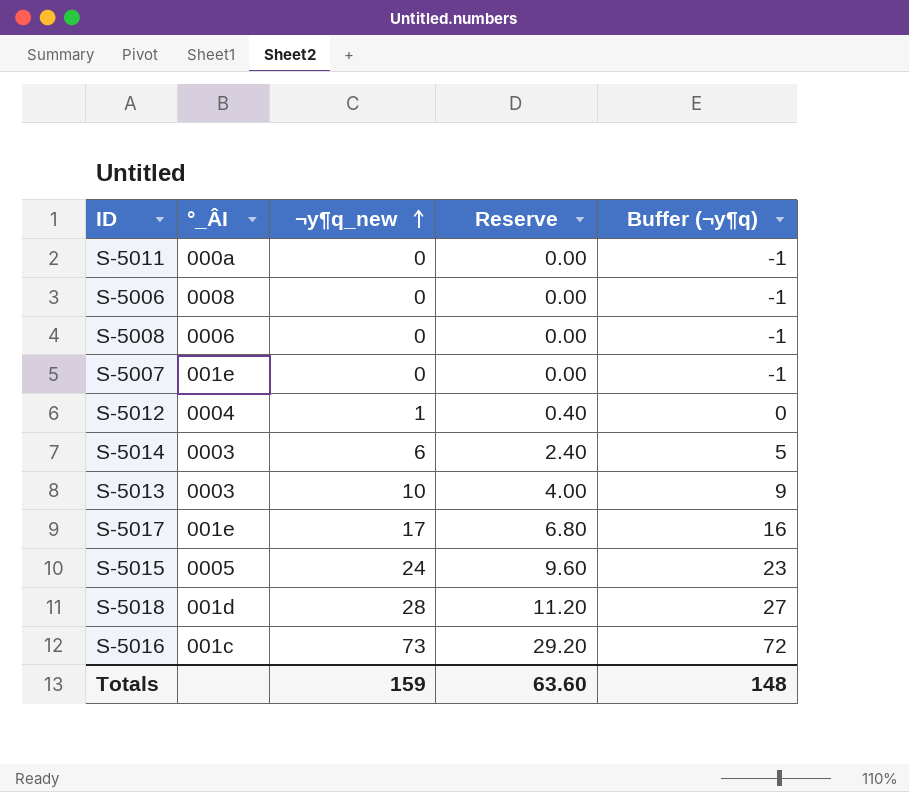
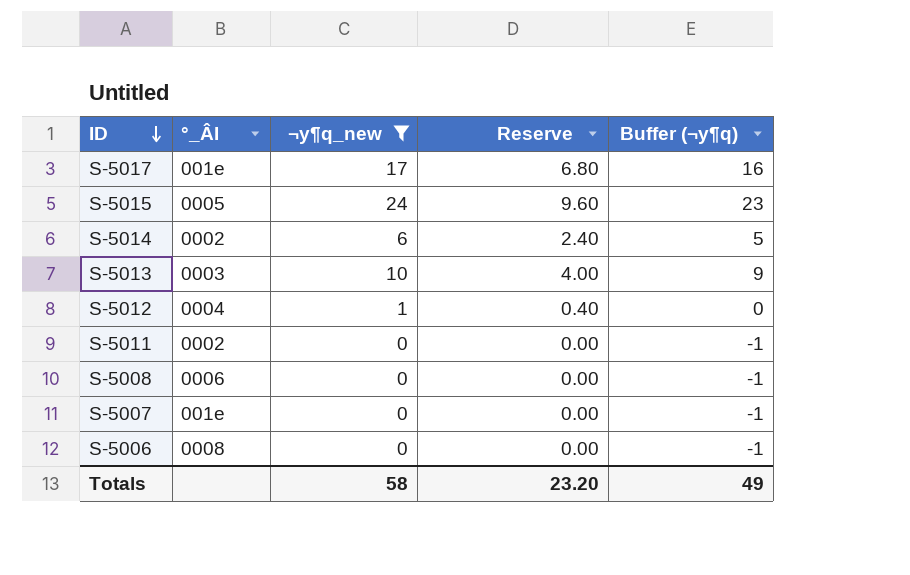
filter: none -> ¬y¶q_new <= 24
row order: ¬y¶q_new ascending -> ID descending
S-5014 | °_ÂI: 0003 -> 0002
S-5011 | °_ÂI: 000a -> 0002
Totals | ¬y¶q_new: 159 -> 58
Totals | Reserve: 63.60 -> 23.20
Totals | Buffer (¬y¶q): 148 -> 49

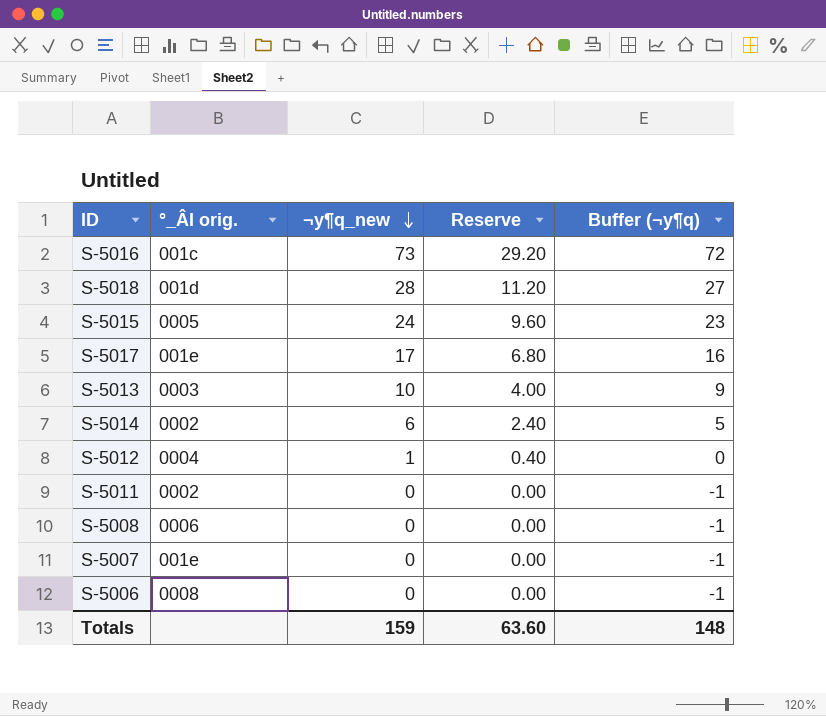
filter: ¬y¶q_new <= 24 -> none
row order: ID descending -> ¬y¶q_new descending
column name: °_ÂI -> °_ÂI orig.
Totals | ¬y¶q_new: 58 -> 159
Totals | Reserve: 23.20 -> 63.60
Totals | Buffer (¬y¶q): 49 -> 148

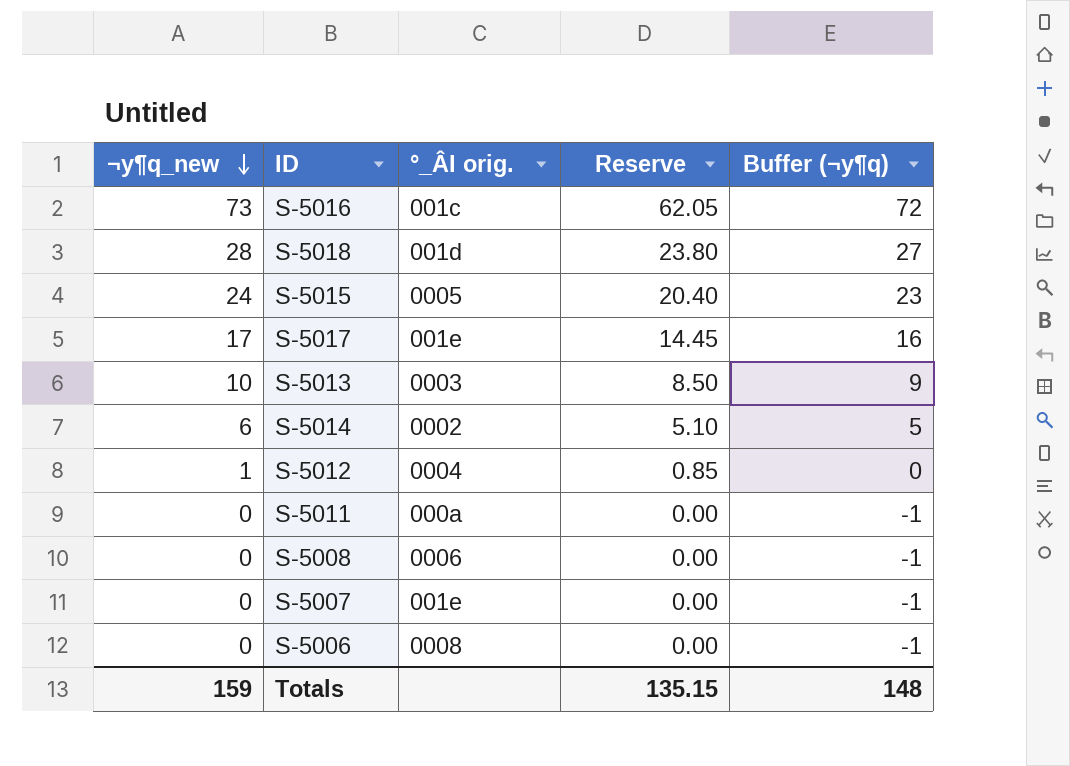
column ¬y¶q_new | position: 3 -> 1
column Reserve | formula: [¬y¶q_new] * 0.4 -> [¬y¶q_new] * 0.85
S-5011 | °_ÂI orig.: 0002 -> 000a
Totals | Reserve: 63.60 -> 135.15

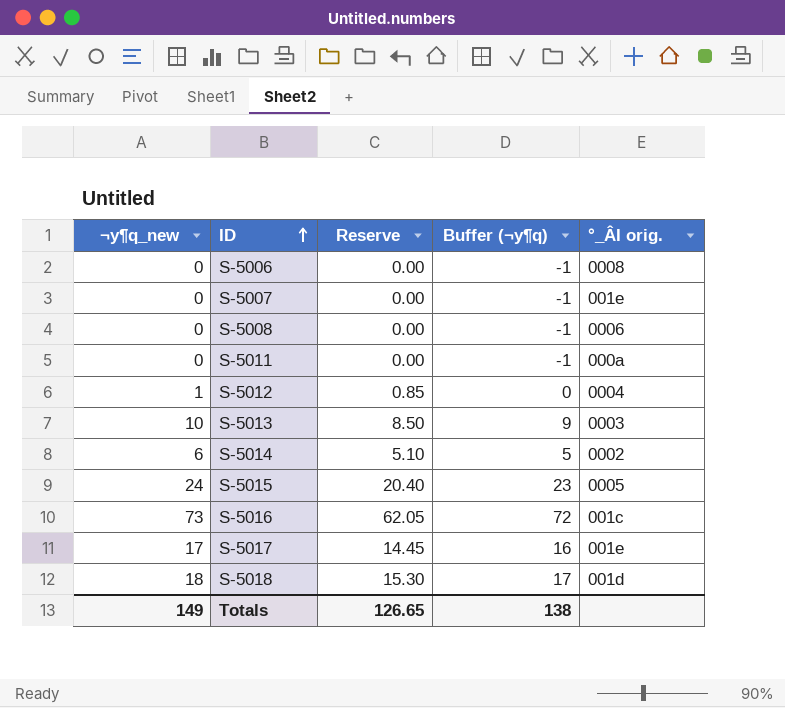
row order: ¬y¶q_new descending -> ID ascending
column °_ÂI orig. | position: 3 -> 5
S-5018 | ¬y¶q_new: 28 -> 18
S-5018 | Reserve: 23.80 -> 15.30
S-5018 | Buffer (¬y¶q): 27 -> 17
Totals | ¬y¶q_new: 159 -> 149
Totals | Reserve: 135.15 -> 126.65
Totals | Buffer (¬y¶q): 148 -> 138

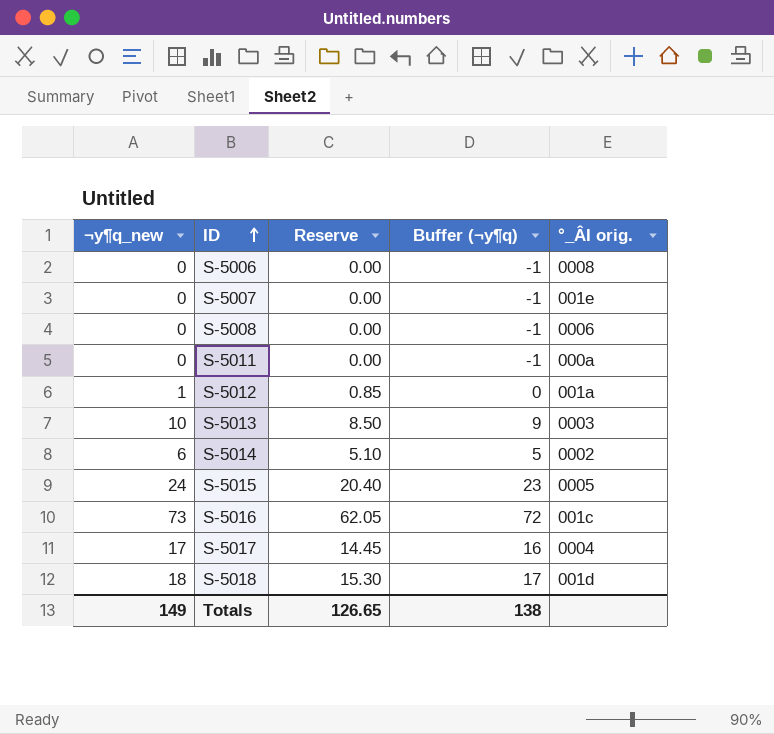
S-5012 | °_ÂI orig.: 0004 -> 001a
S-5017 | °_ÂI orig.: 001e -> 0004

